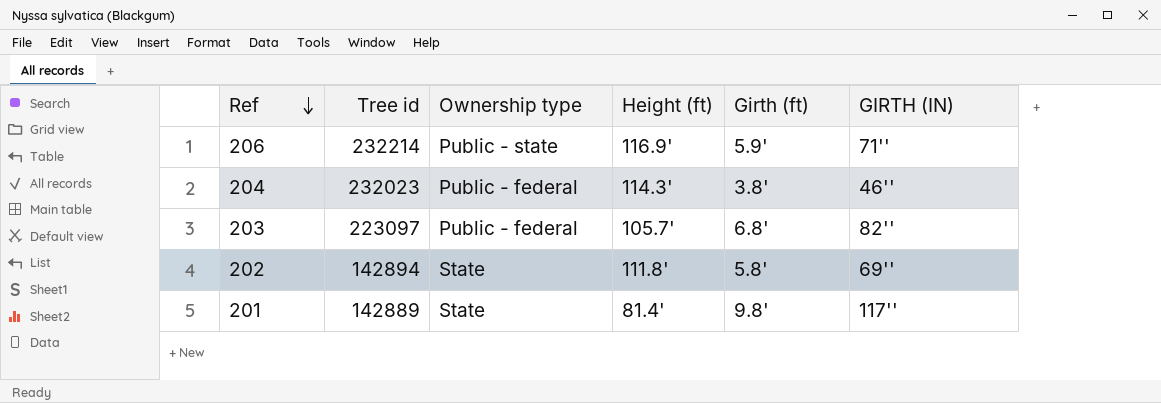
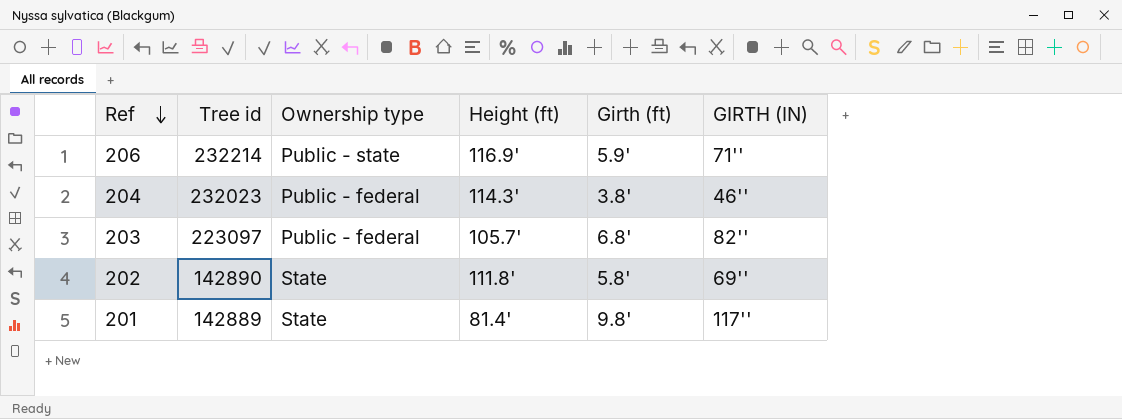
202 | Tree id: 142894 -> 142890

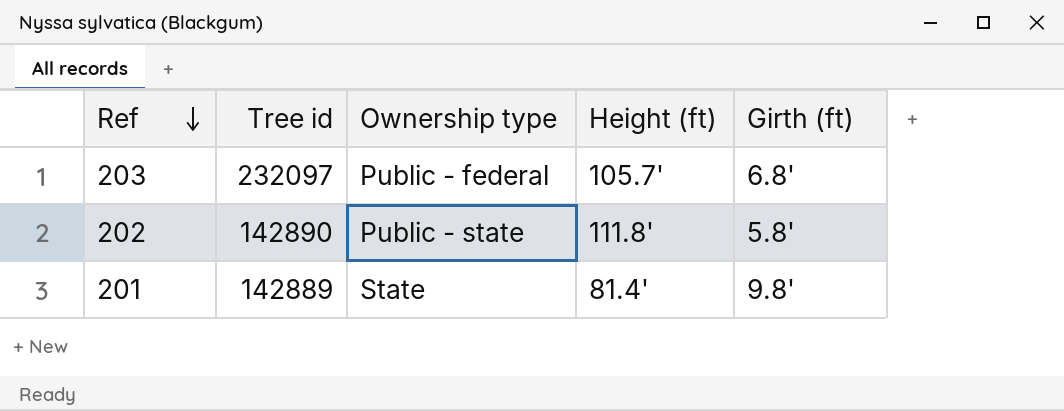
column GIRTH (IN) | position: 6 -> none
row 206: 232214 | Public - state | 116.9' | 5.9' | 71'' -> none
row 204: 232023 | Public - federal | 114.3' | 3.8' | 46'' -> none
203 | Tree id: 223097 -> 232097
202 | Ownership type: State -> Public - state

